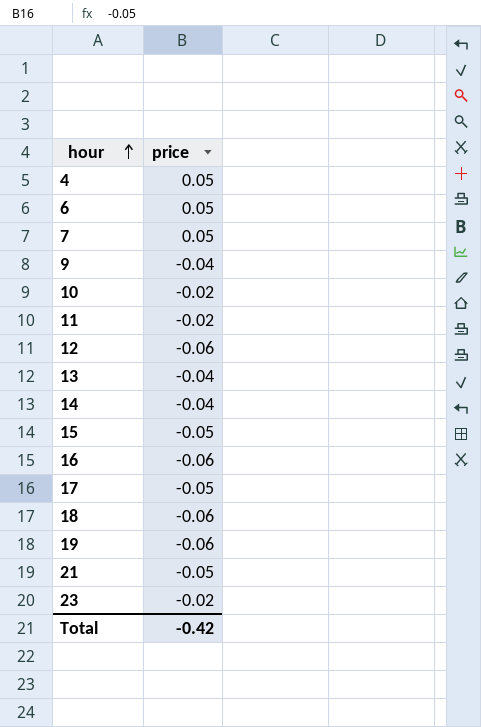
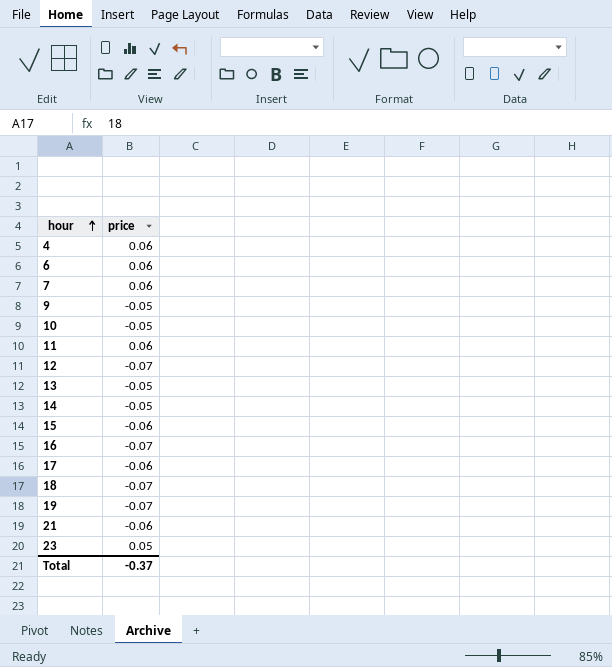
4 | price: 0.05 -> 0.06
6 | price: 0.05 -> 0.06
7 | price: 0.05 -> 0.06
9 | price: -0.04 -> -0.05
10 | price: -0.02 -> -0.05
11 | price: -0.02 -> 0.06
12 | price: -0.06 -> -0.07
13 | price: -0.04 -> -0.05
14 | price: -0.04 -> -0.05
15 | price: -0.05 -> -0.06
16 | price: -0.06 -> -0.07
17 | price: -0.05 -> -0.06
18 | price: -0.06 -> -0.07
19 | price: -0.06 -> -0.07
21 | price: -0.05 -> -0.06
23 | price: -0.02 -> 0.05
Total | price: -0.42 -> -0.37

